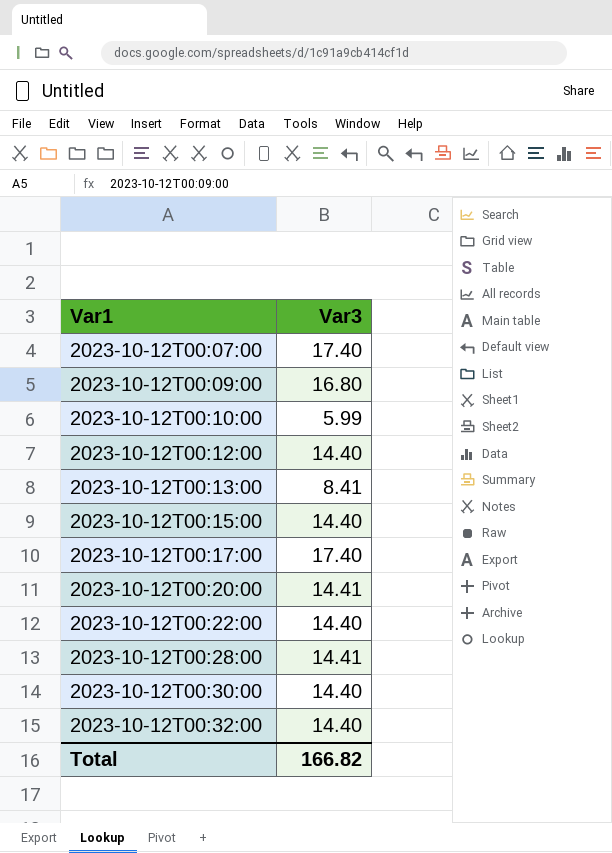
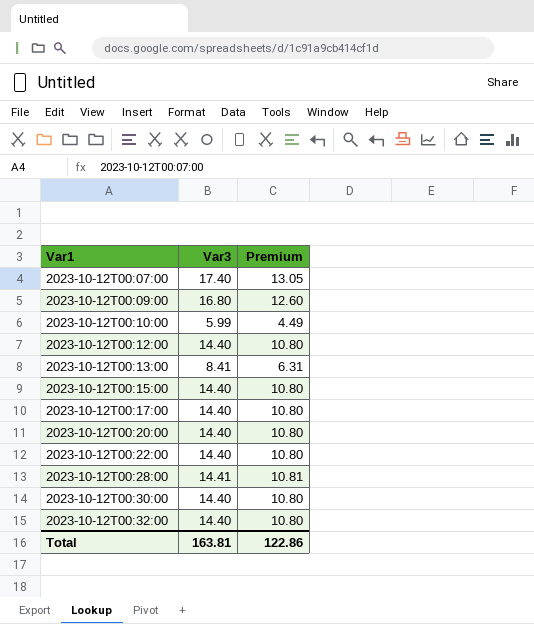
column Premium | formula: none -> [Var3] * 0.75
2023-10-12T00:17:00 | Var3: 17.40 -> 14.40
2023-10-12T00:20:00 | Var3: 14.41 -> 14.40
Total | Var3: 166.82 -> 163.81

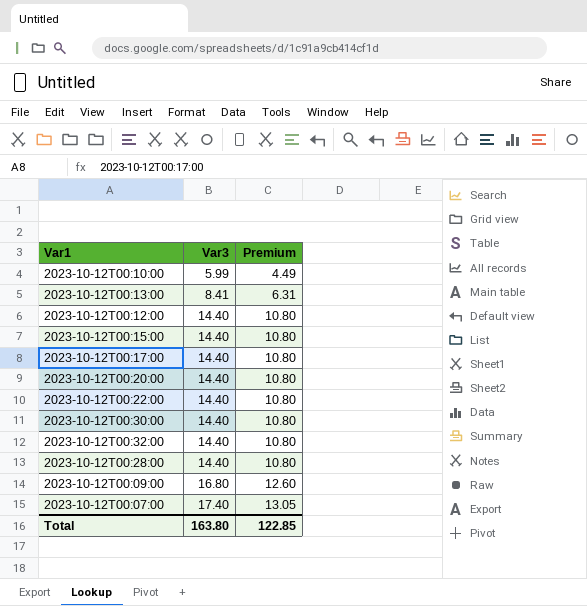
row order: Var1 ascending -> Var3 ascending
2023-10-12T00:28:00 | Var3: 14.41 -> 14.40
2023-10-12T00:28:00 | Premium: 10.81 -> 10.80
Total | Var3: 163.81 -> 163.80
Total | Premium: 122.86 -> 122.85

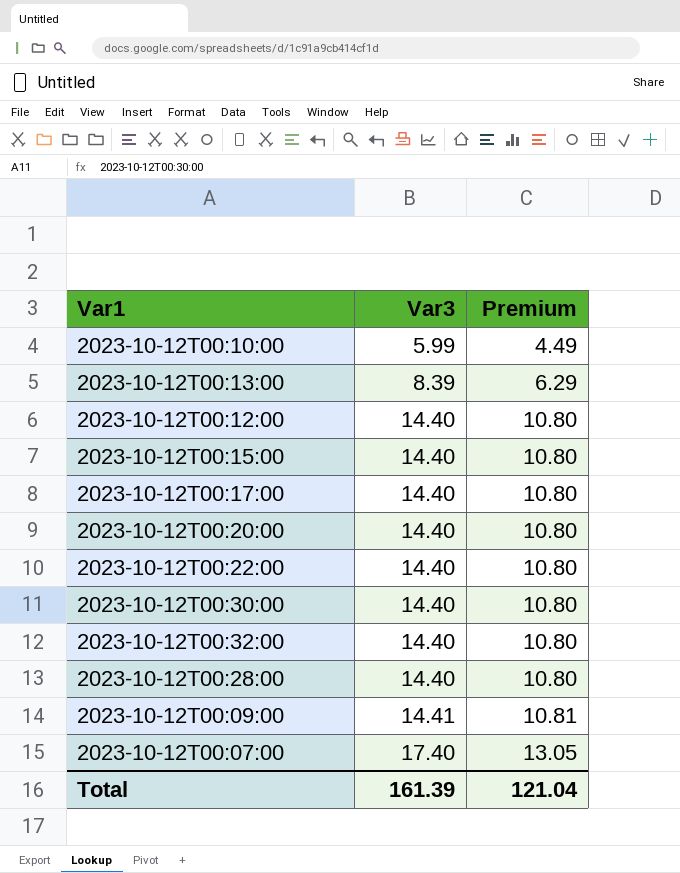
2023-10-12T00:13:00 | Var3: 8.41 -> 8.39
2023-10-12T00:13:00 | Premium: 6.31 -> 6.29
2023-10-12T00:09:00 | Var3: 16.80 -> 14.41
2023-10-12T00:09:00 | Premium: 12.60 -> 10.81
Total | Var3: 163.80 -> 161.39
Total | Premium: 122.85 -> 121.04

